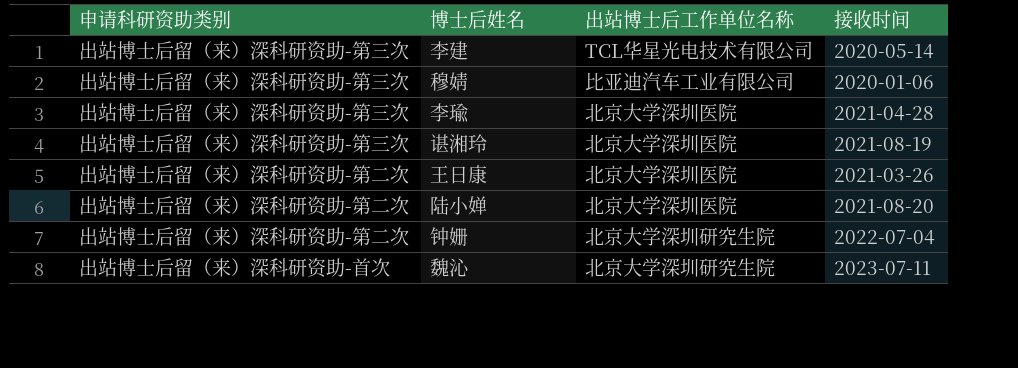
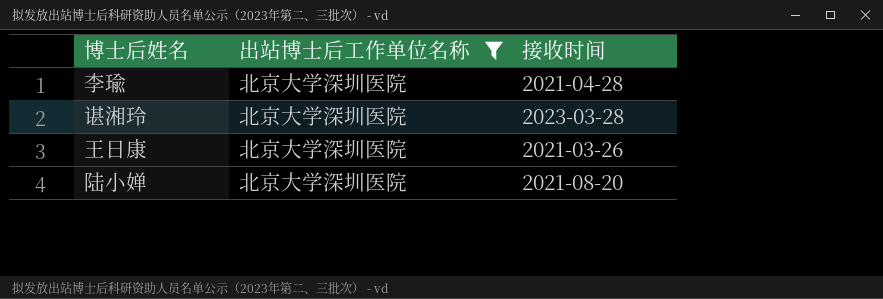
filter: none -> 出站博士后工作单位名称 = 北京大学深圳医院
column 申请科研资助类别 | position: 1 -> none
谌湘玲 | 接收时间: 2021-08-19 -> 2023-03-28

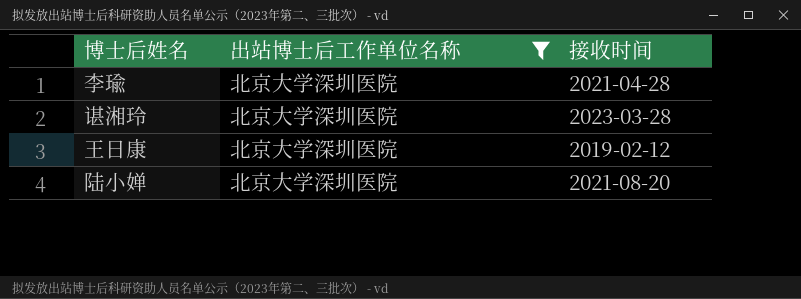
王日康 | 接收时间: 2021-03-26 -> 2019-02-12

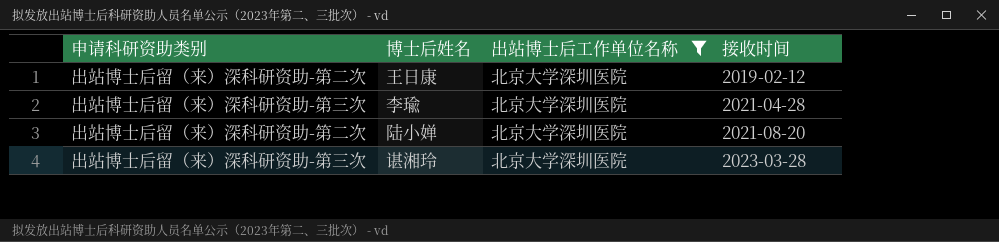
row order: none -> 接收时间 ascending
column 申请科研资助类别 | position: none -> 1

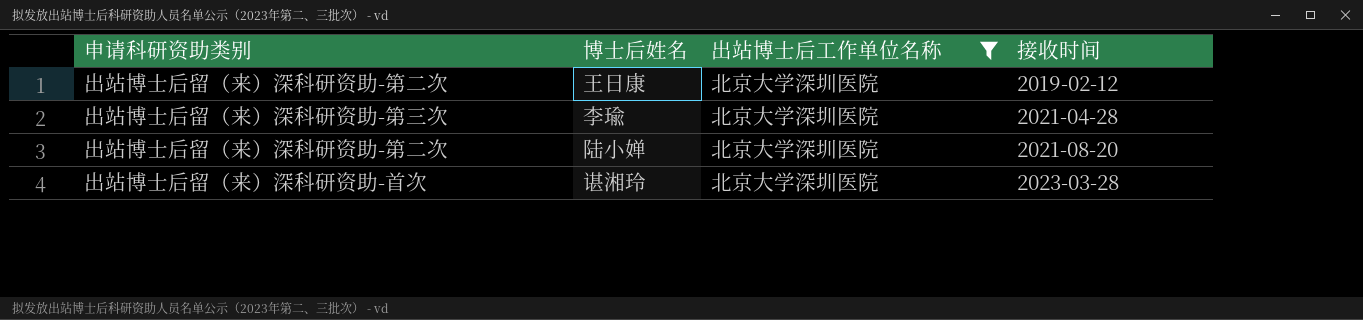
谌湘玲 | 申请科研资助类别: 出站博士后留（来）深科研资助-第三次 -> 出站博士后留（来）深科研资助-首次

